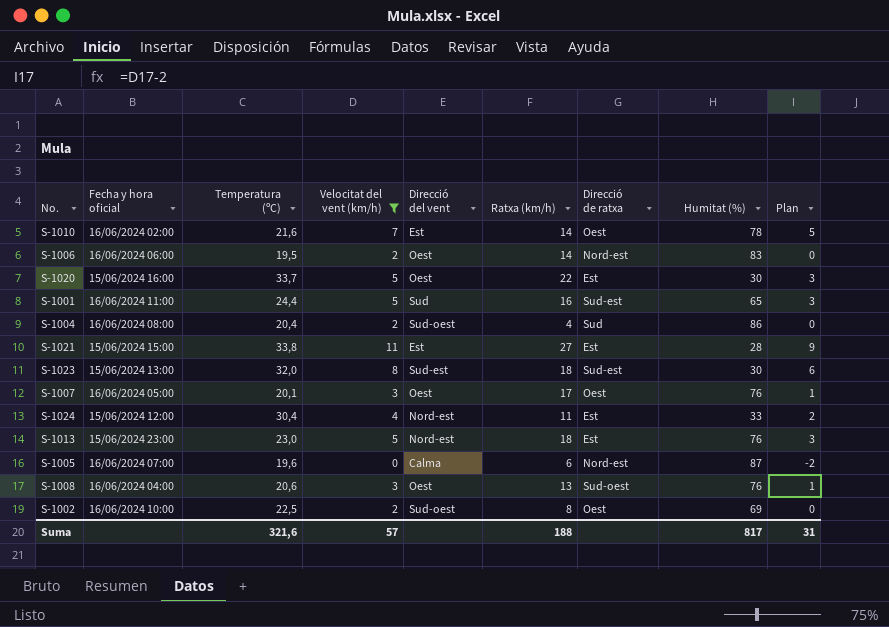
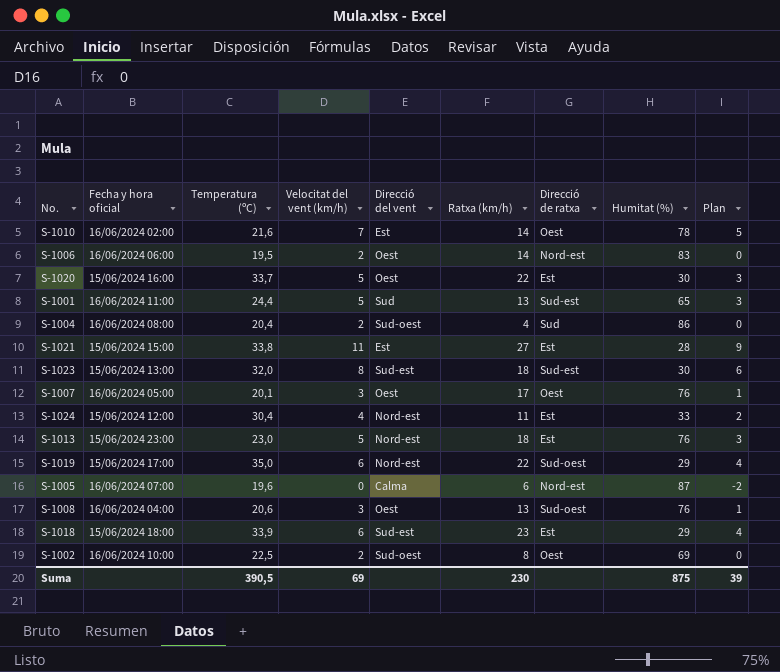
filter: Velocitat del vent (km/h) != 6 -> none
S-1001 | Ratxa (km/h): 16 -> 13
Suma | Temperatura (ºC): 321,6 -> 390,5
Suma | Velocitat del vent (km/h): 57 -> 69
Suma | Ratxa (km/h): 188 -> 230
Suma | Humitat (%): 817 -> 875
Suma | Plan: 31 -> 39

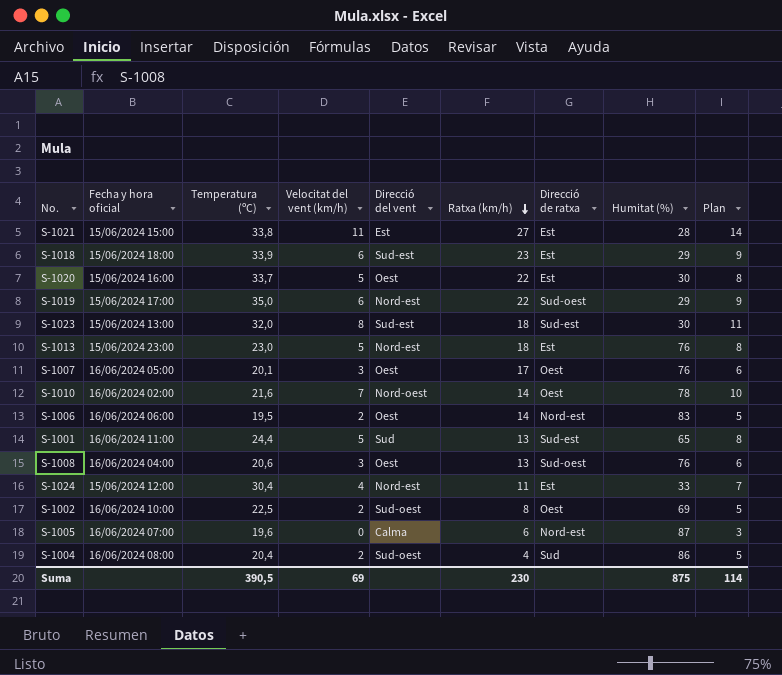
row order: none -> Ratxa (km/h) descending
column Plan | formula: [Velocitat del vent (km/h)] - 2 -> [Velocitat del vent (km/h)] + 3
S-1010 | Direcció del vent: Est -> Nord-oest
Suma | Plan: 39 -> 114

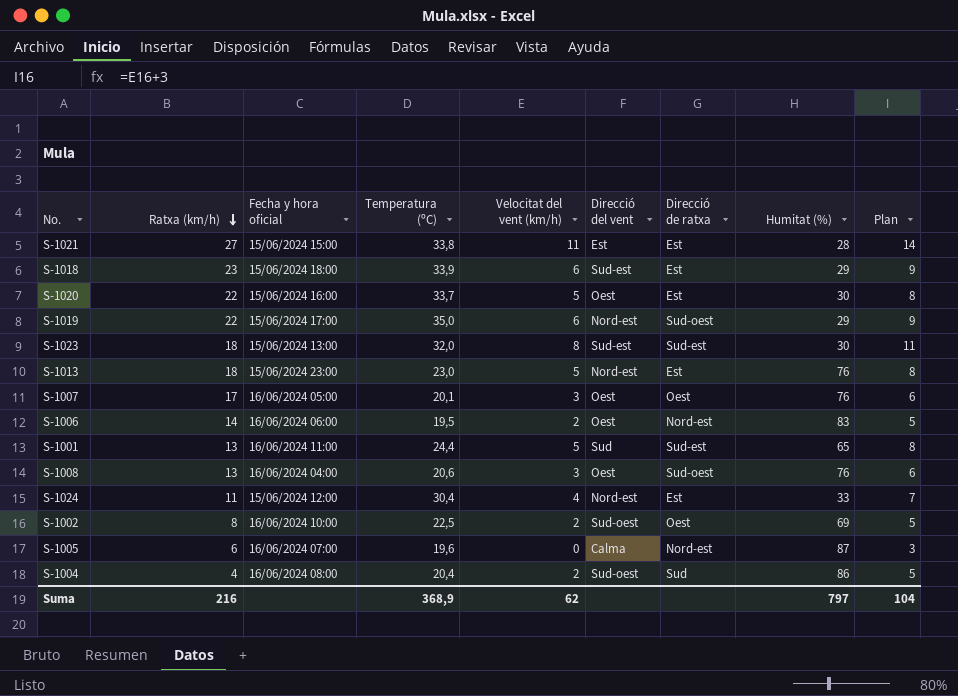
column Ratxa (km/h) | position: 6 -> 2
row S-1010: 16/06/2024 02:00 | 21,6 | 7 | Nord-oest | 14 | Oest | 78 | 10 -> none
Suma | Ratxa (km/h): 230 -> 216
Suma | Temperatura (ºC): 390,5 -> 368,9
Suma | Velocitat del vent (km/h): 69 -> 62
Suma | Humitat (%): 875 -> 797
Suma | Plan: 114 -> 104

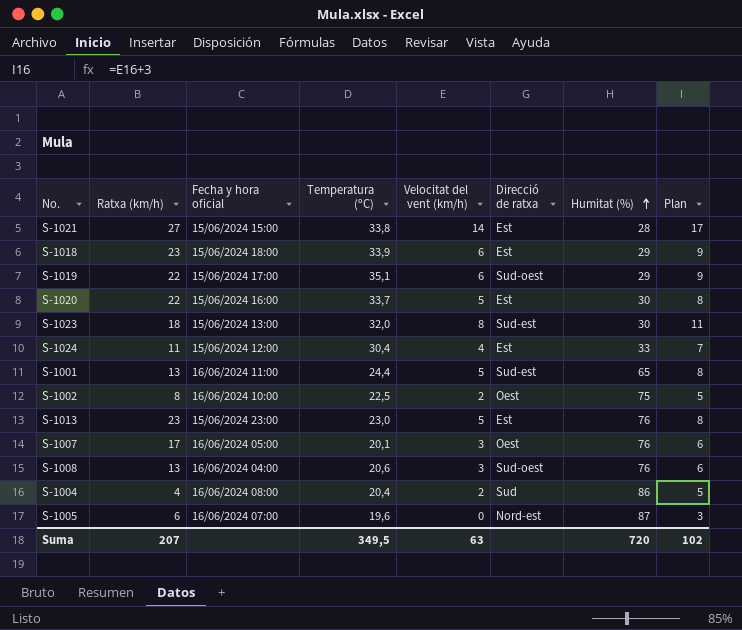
row order: Ratxa (km/h) descending -> Humitat (%) ascending
column Direcció del vent | position: 6 -> none
row S-1006: 14 | 16/06/2024 06:00 | 19,5 | 2 | Oest | Nord-est | 83 | 5 -> none
S-1021 | Velocitat del vent (km/h): 11 -> 14
S-1021 | Plan: 14 -> 17
S-1019 | Temperatura (ºC): 35,0 -> 35,1
S-1002 | Humitat (%): 69 -> 75
S-1013 | Ratxa (km/h): 18 -> 23
Suma | Ratxa (km/h): 216 -> 207
Suma | Temperatura (ºC): 368,9 -> 349,5
Suma | Velocitat del vent (km/h): 62 -> 63
Suma | Humitat (%): 797 -> 720
Suma | Plan: 104 -> 102

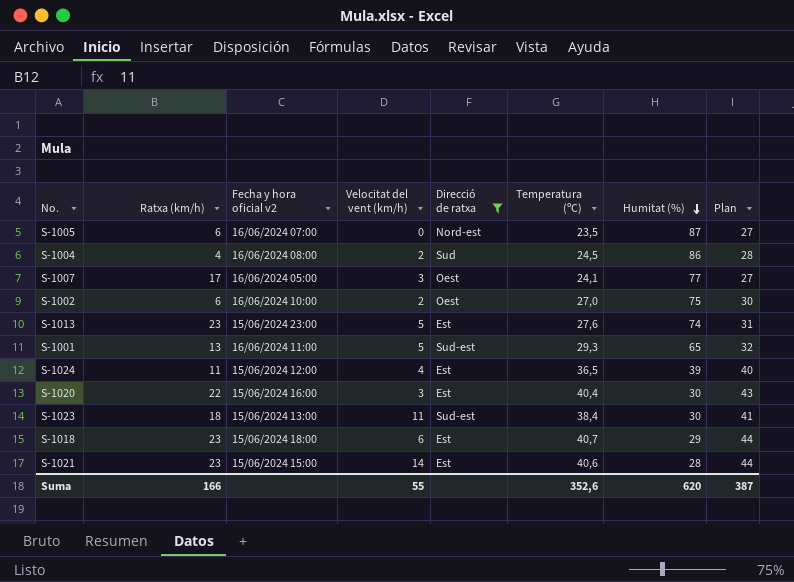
filter: none -> Direcció de ratxa != Sud-oest
row order: Humitat (%) ascending -> Humitat (%) descending
column name: Fecha y hora oficial -> Fecha y hora oficial v2
column Temperatura (ºC) | position: 4 -> 6
column Plan | formula: [Velocitat del vent (km/h)] + 3 -> [Temperatura (ºC)] + 3
S-1005 | Temperatura (ºC): 19,6 -> 23,5
S-1004 | Temperatura (ºC): 20,4 -> 24,5
S-1007 | Temperatura (ºC): 20,1 -> 24,1
S-1007 | Humitat (%): 76 -> 77
S-1002 | Ratxa (km/h): 8 -> 6
S-1002 | Temperatura (ºC): 22,5 -> 27,0
S-1013 | Temperatura (ºC): 23,0 -> 27,6
S-1013 | Humitat (%): 76 -> 74
S-1001 | Temperatura (ºC): 24,4 -> 29,3
S-1024 | Temperatura (ºC): 30,4 -> 36,5
S-1024 | Humitat (%): 33 -> 39
S-1020 | Velocitat del vent (km/h): 5 -> 3
S-1020 | Temperatura (ºC): 33,7 -> 40,4
S-1023 | Velocitat del vent (km/h): 8 -> 11
S-1023 | Temperatura (ºC): 32,0 -> 38,4
S-1018 | Temperatura (ºC): 33,9 -> 40,7
S-1021 | Ratxa (km/h): 27 -> 23
S-1021 | Temperatura (ºC): 33,8 -> 40,6
Suma | Ratxa (km/h): 207 -> 166
Suma | Velocitat del vent (km/h): 63 -> 55
Suma | Temperatura (ºC): 349,5 -> 352,6
Suma | Humitat (%): 720 -> 620
Suma | Plan: 102 -> 387

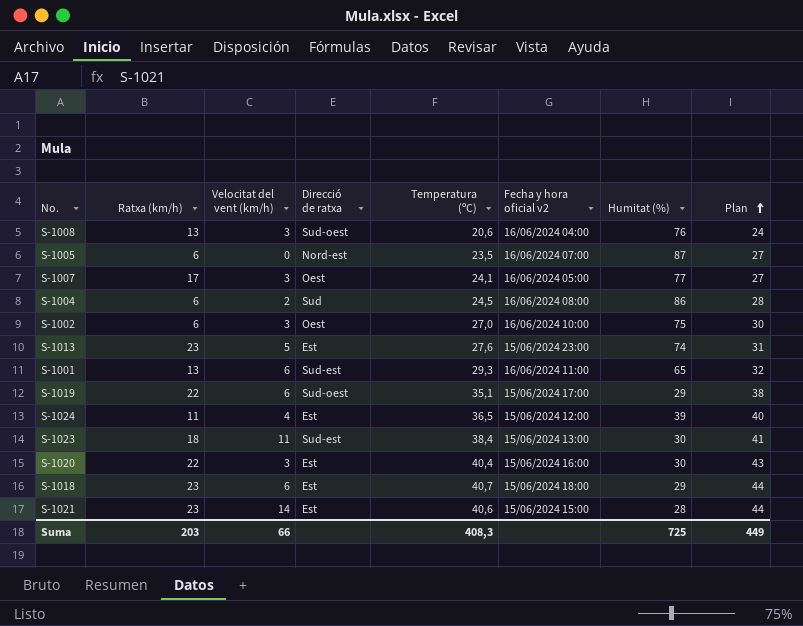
filter: Direcció de ratxa != Sud-oest -> none
row order: Humitat (%) descending -> Plan ascending
column Fecha y hora oficial v2 | position: 3 -> 6
S-1004 | Ratxa (km/h): 4 -> 6
S-1002 | Velocitat del vent (km/h): 2 -> 3
S-1001 | Velocitat del vent (km/h): 5 -> 6
Suma | Ratxa (km/h): 166 -> 203
Suma | Velocitat del vent (km/h): 55 -> 66
Suma | Temperatura (ºC): 352,6 -> 408,3
Suma | Humitat (%): 620 -> 725
Suma | Plan: 387 -> 449

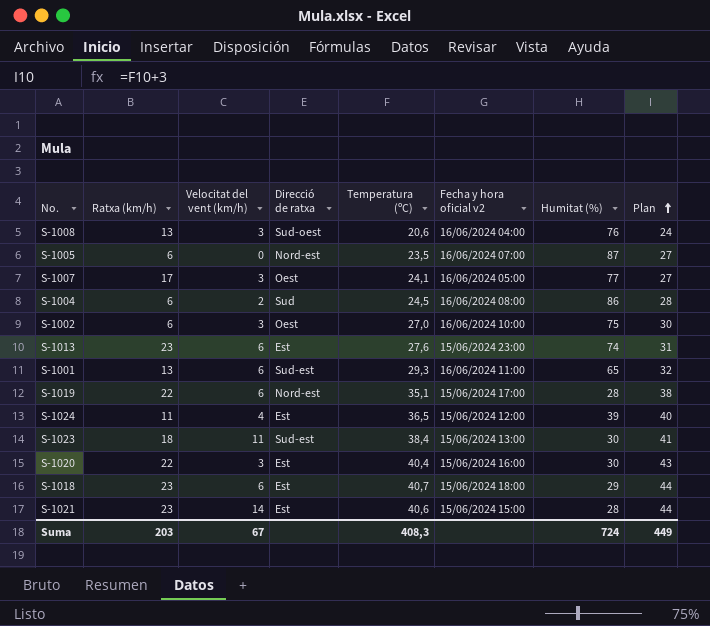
S-1013 | Velocitat del vent (km/h): 5 -> 6
S-1019 | Direcció de ratxa: Sud-oest -> Nord-est
S-1019 | Humitat (%): 29 -> 28
Suma | Velocitat del vent (km/h): 66 -> 67
Suma | Humitat (%): 725 -> 724

